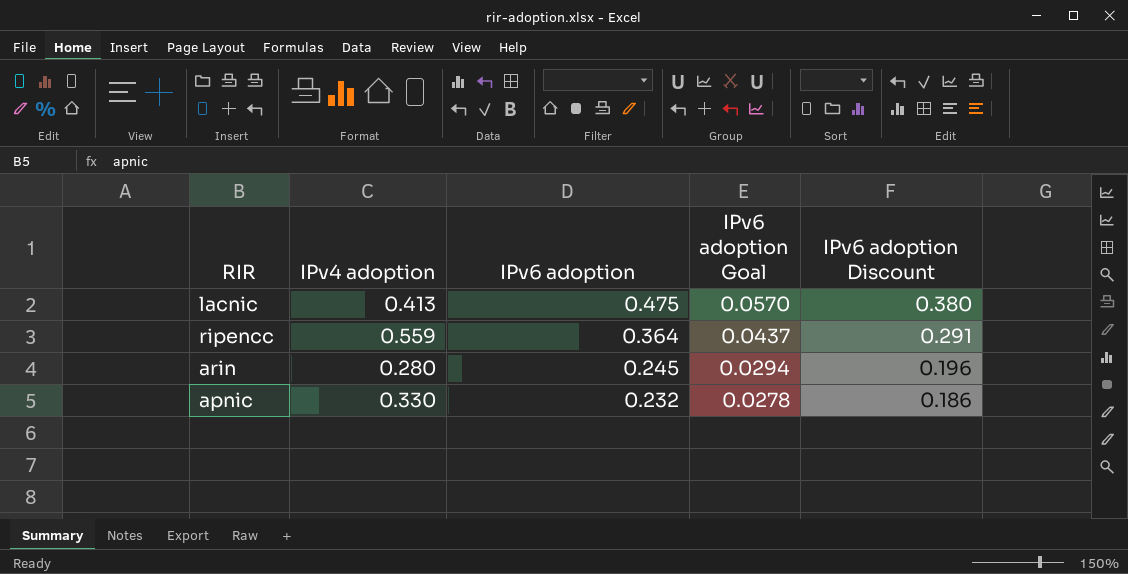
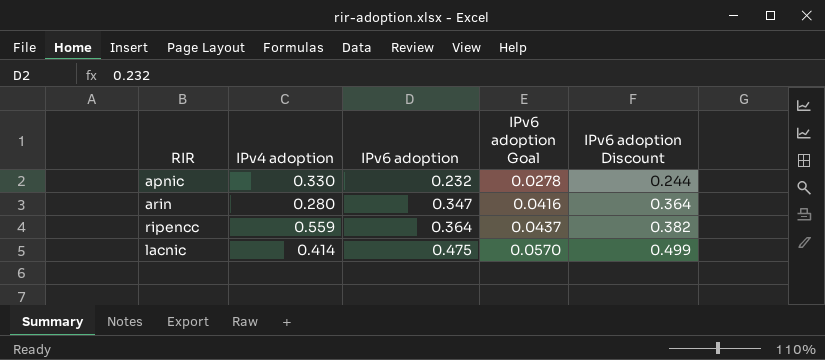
row order: IPv6 adoption descending -> IPv6 adoption ascending
column IPv6 adoption Discount | formula: [IPv6 adoption] * 0.8 -> [IPv6 adoption] * 1.05
arin | IPv6 adoption: 0.245 -> 0.347
arin | IPv6 adoption Goal: 0.0294 -> 0.0416
lacnic | IPv4 adoption: 0.413 -> 0.414

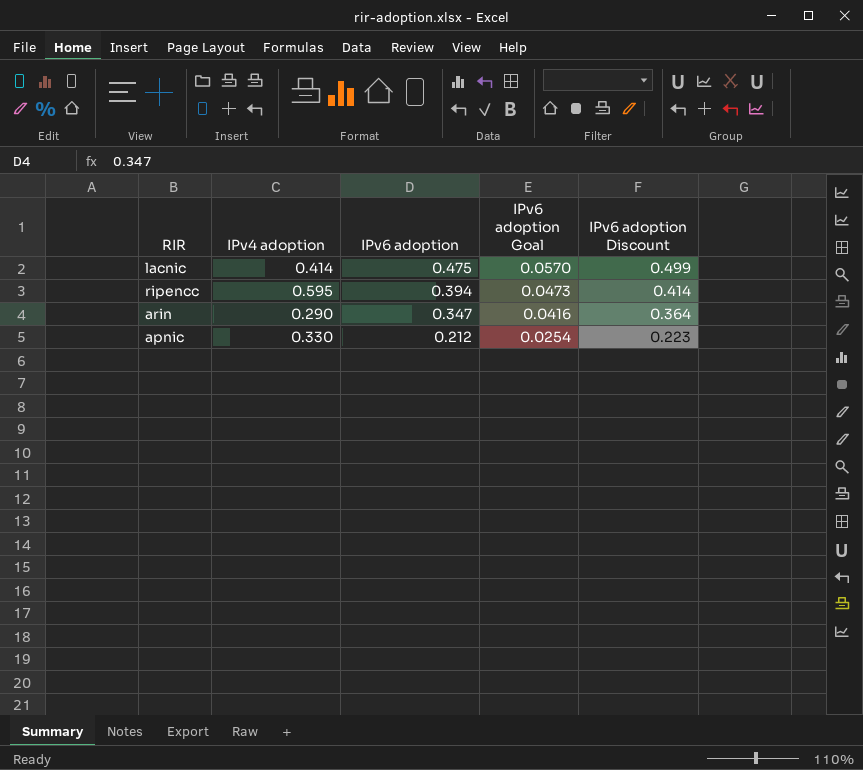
row order: IPv6 adoption ascending -> IPv6 adoption descending
ripencc | IPv4 adoption: 0.559 -> 0.595
ripencc | IPv6 adoption: 0.364 -> 0.394
ripencc | IPv6 adoption Goal: 0.0437 -> 0.0473
ripencc | IPv6 adoption Discount: 0.382 -> 0.414
arin | IPv4 adoption: 0.280 -> 0.290
apnic | IPv6 adoption: 0.232 -> 0.212
apnic | IPv6 adoption Goal: 0.0278 -> 0.0254
apnic | IPv6 adoption Discount: 0.244 -> 0.223

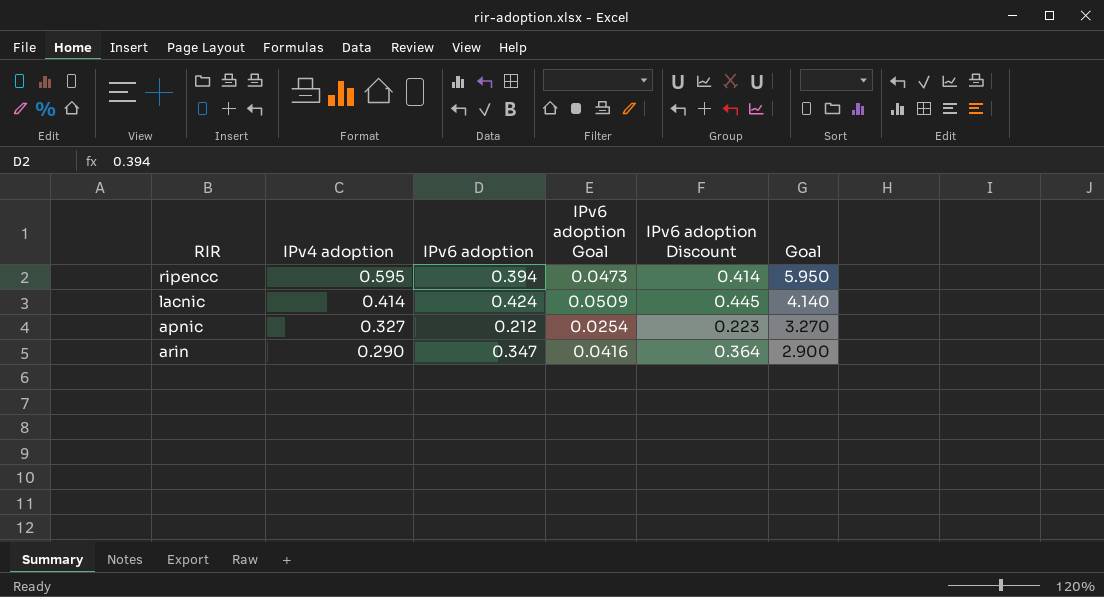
row order: IPv6 adoption descending -> IPv4 adoption descending
column Goal | formula: none -> [IPv4 adoption] * 10
lacnic | IPv6 adoption: 0.475 -> 0.424
lacnic | IPv6 adoption Goal: 0.0570 -> 0.0509
lacnic | IPv6 adoption Discount: 0.499 -> 0.445
apnic | IPv4 adoption: 0.330 -> 0.327

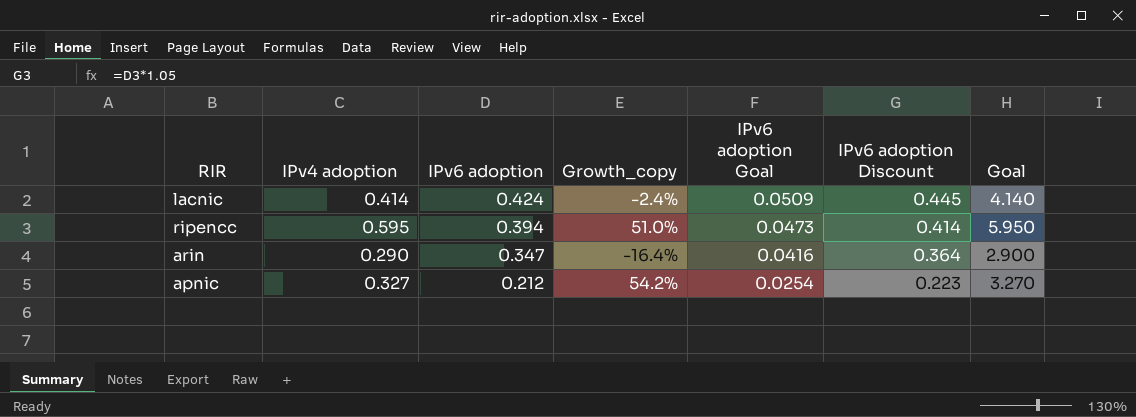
row order: IPv4 adoption descending -> IPv6 adoption descending
column Growth_copy | formula: none -> ([IPv4 adoption] - [IPv6 adoption]) / [IPv6 adoption]

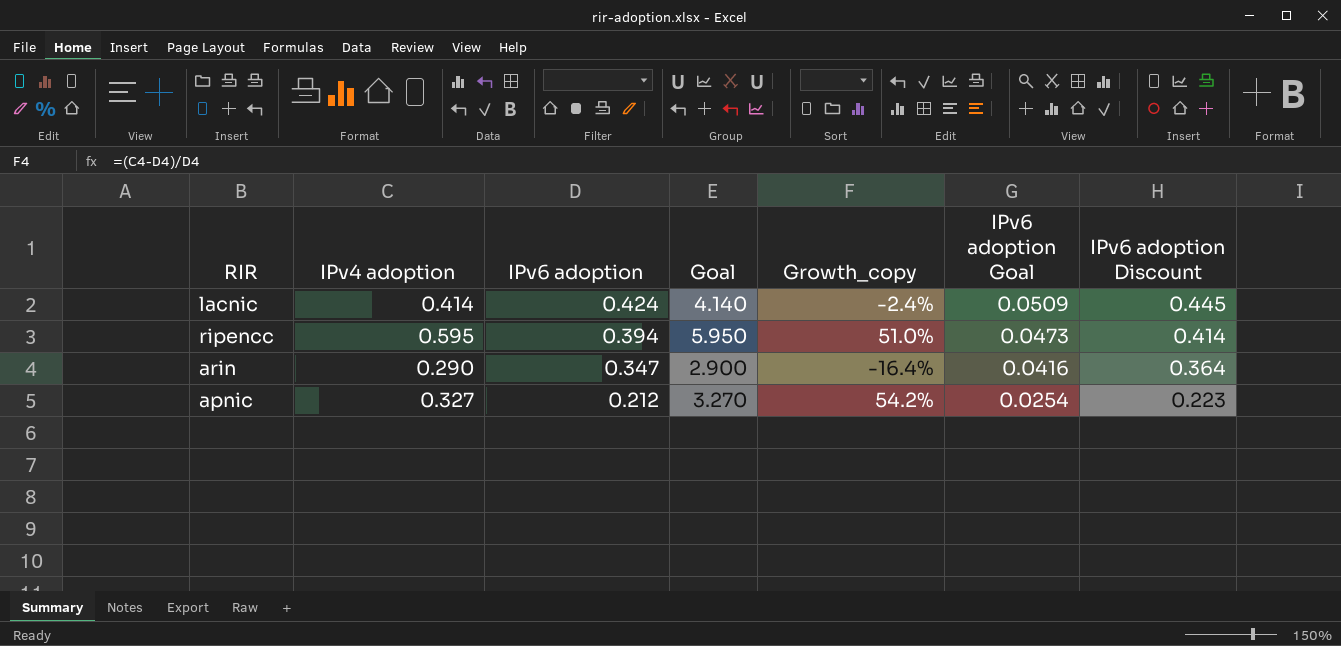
column Goal | position: 7 -> 4

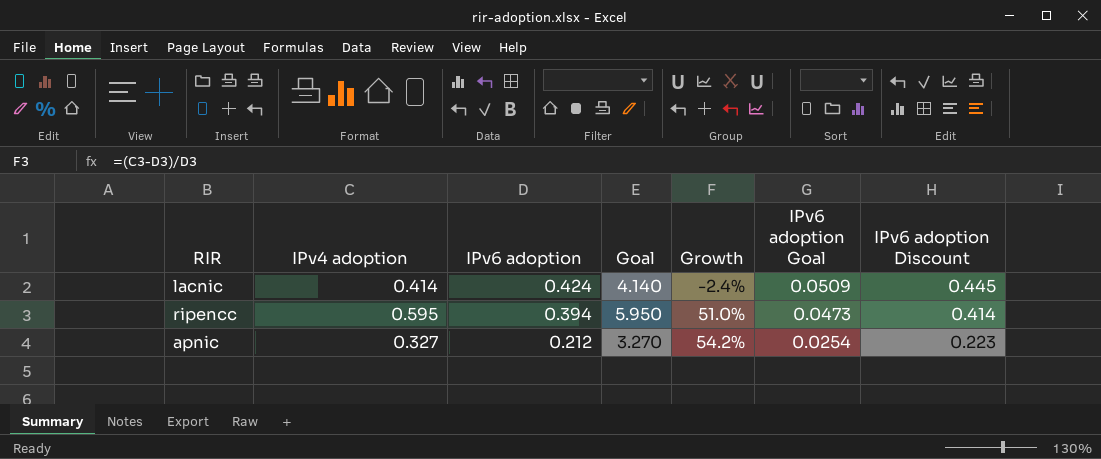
column name: Growth_copy -> Growth
row arin: 0.290 | 0.347 | 2.900 | -16.4% | 0.0416 | 0.364 -> none

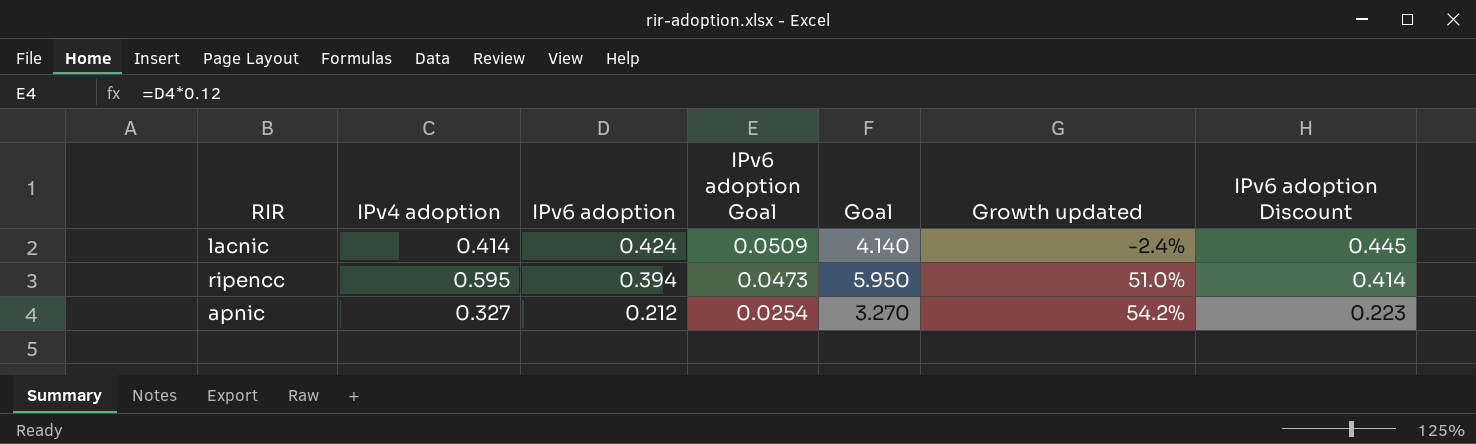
column IPv6 adoption Goal | position: 6 -> 4
column name: Growth -> Growth updated

